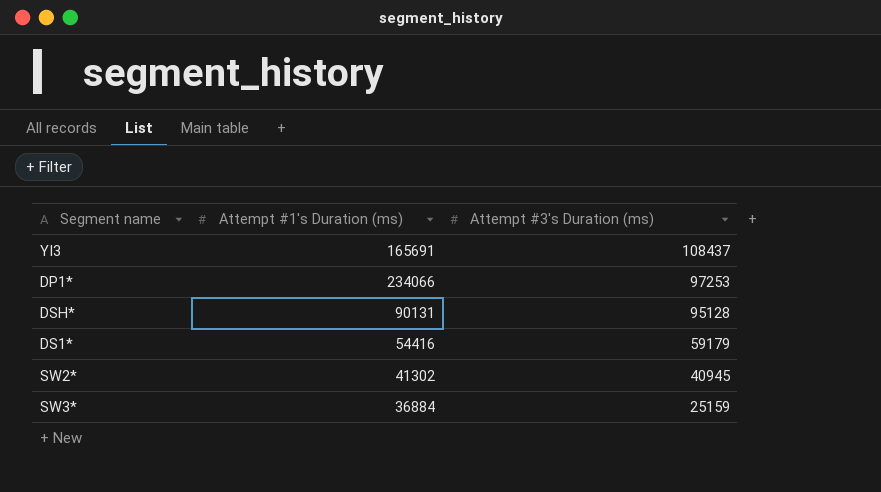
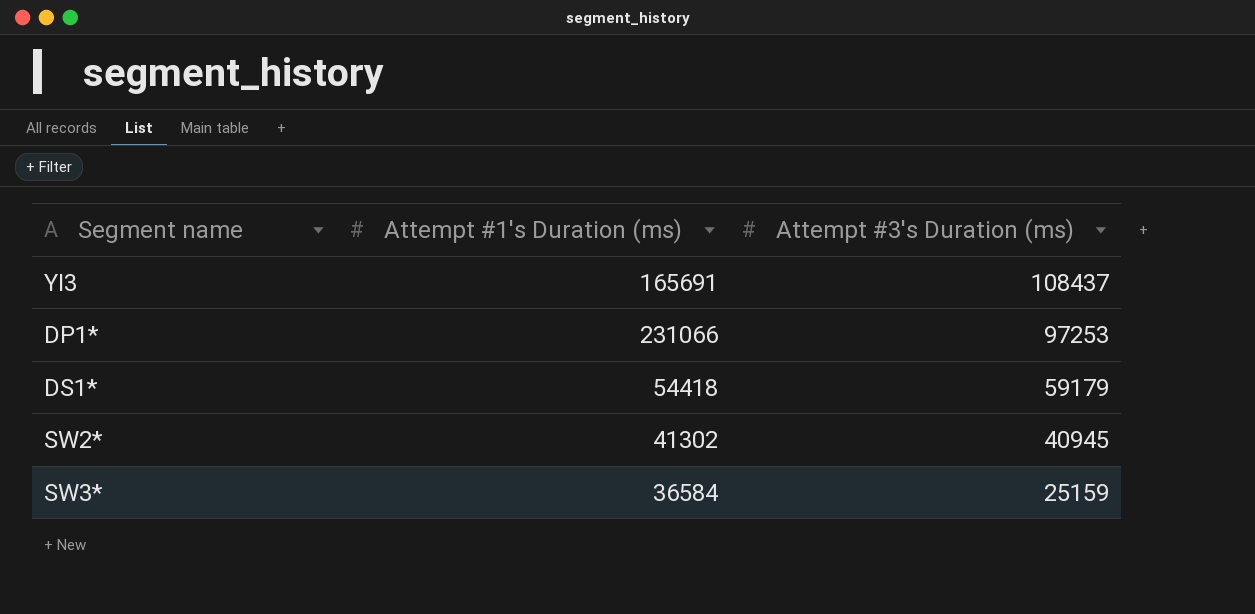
row DSH*: 90131 | 95128 -> none
DP1* | Attempt #1's Duration (ms): 234066 -> 231066
DS1* | Attempt #1's Duration (ms): 54416 -> 54418
SW3* | Attempt #1's Duration (ms): 36884 -> 36584

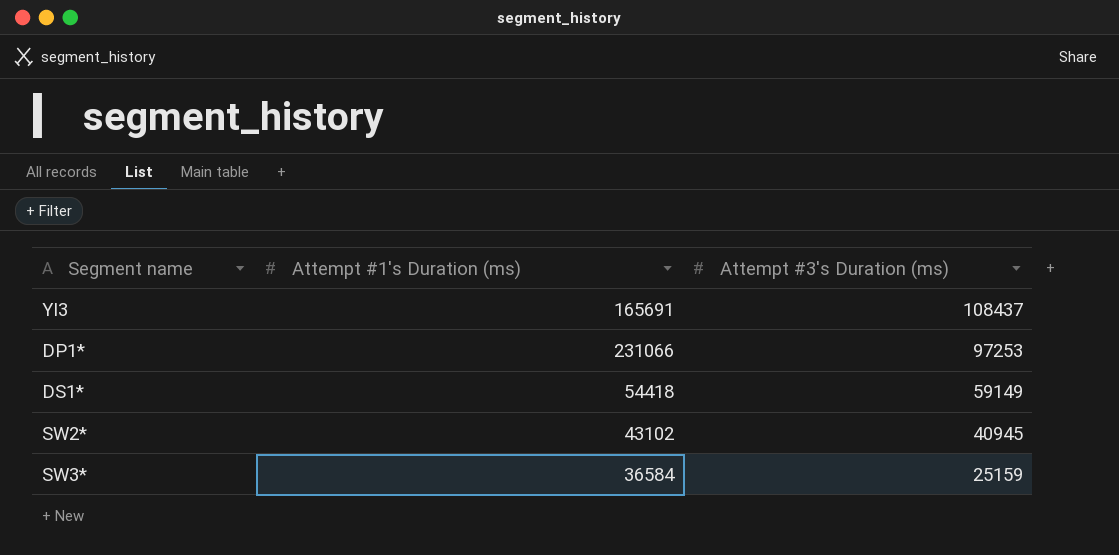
DS1* | Attempt #3's Duration (ms): 59179 -> 59149
SW2* | Attempt #1's Duration (ms): 41302 -> 43102

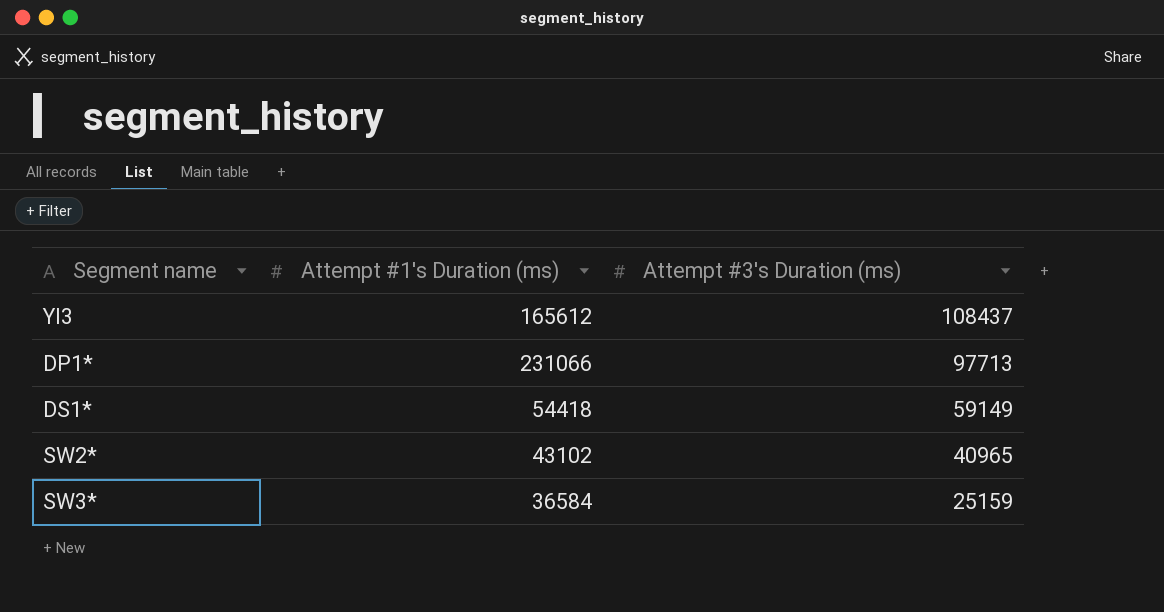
YI3 | Attempt #1's Duration (ms): 165691 -> 165612
DP1* | Attempt #3's Duration (ms): 97253 -> 97713
SW2* | Attempt #3's Duration (ms): 40945 -> 40965

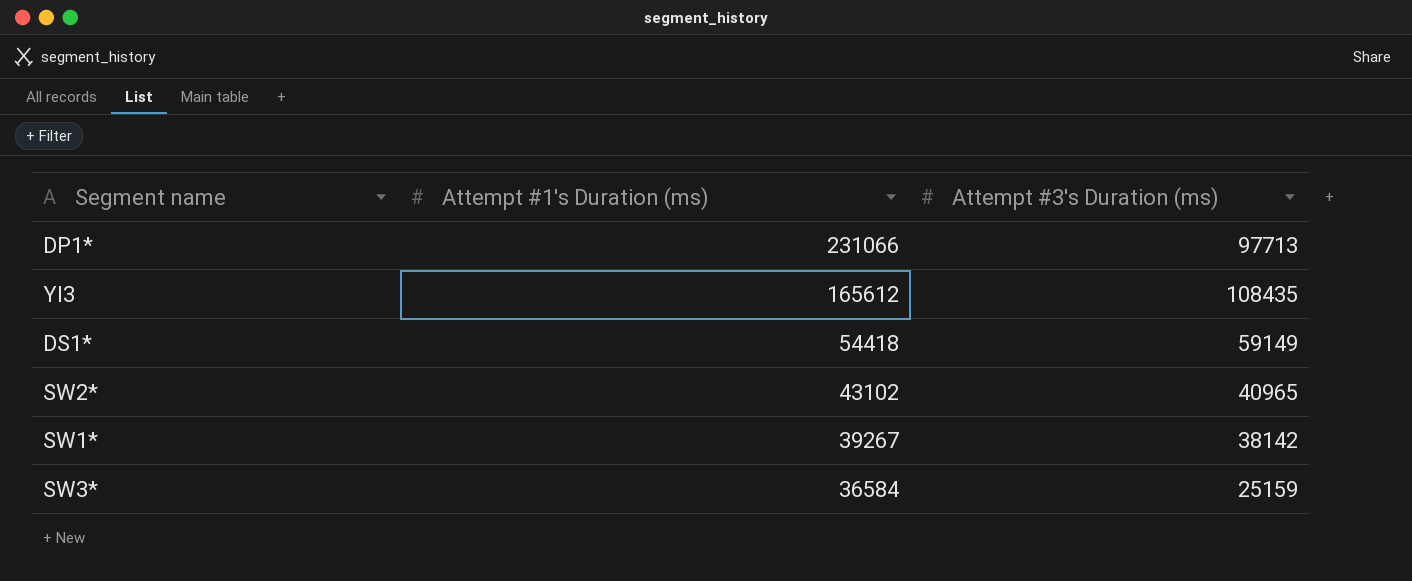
row order: Attempt #3's Duration (ms) descending -> Attempt #1's Duration (ms) descending
YI3 | Attempt #3's Duration (ms): 108437 -> 108435
row SW1*: none -> 39267 | 38142

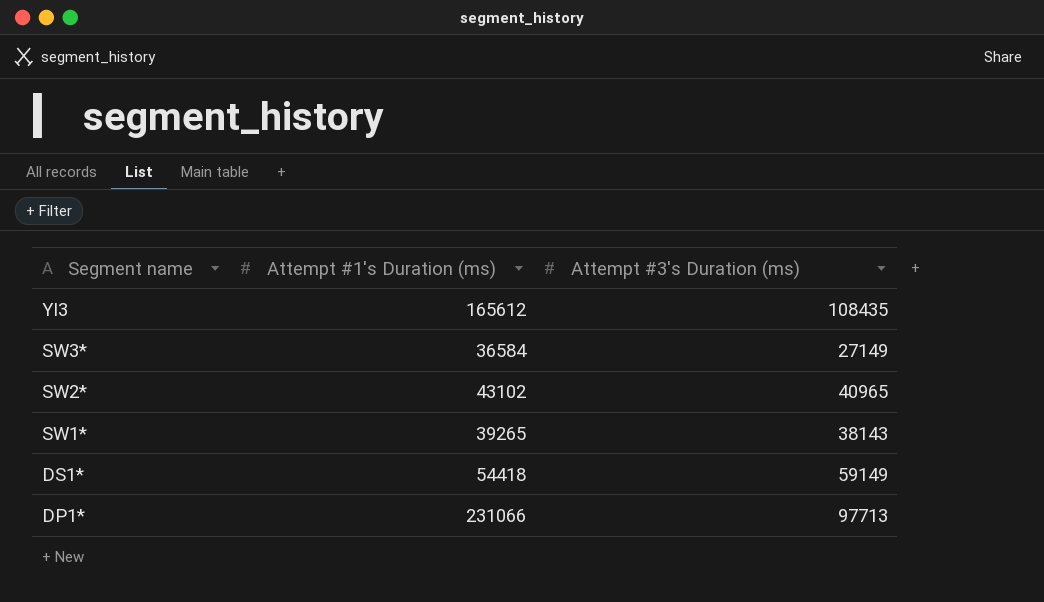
row order: Attempt #1's Duration (ms) descending -> Segment name descending
SW3* | Attempt #3's Duration (ms): 25159 -> 27149
SW1* | Attempt #1's Duration (ms): 39267 -> 39265
SW1* | Attempt #3's Duration (ms): 38142 -> 38143

